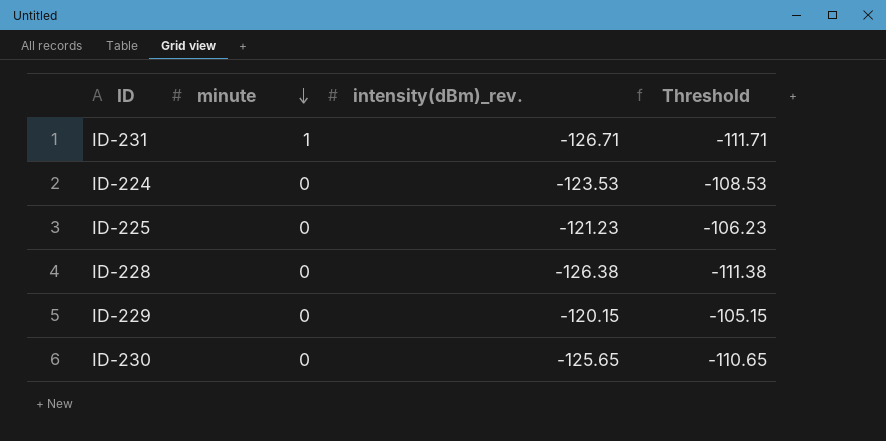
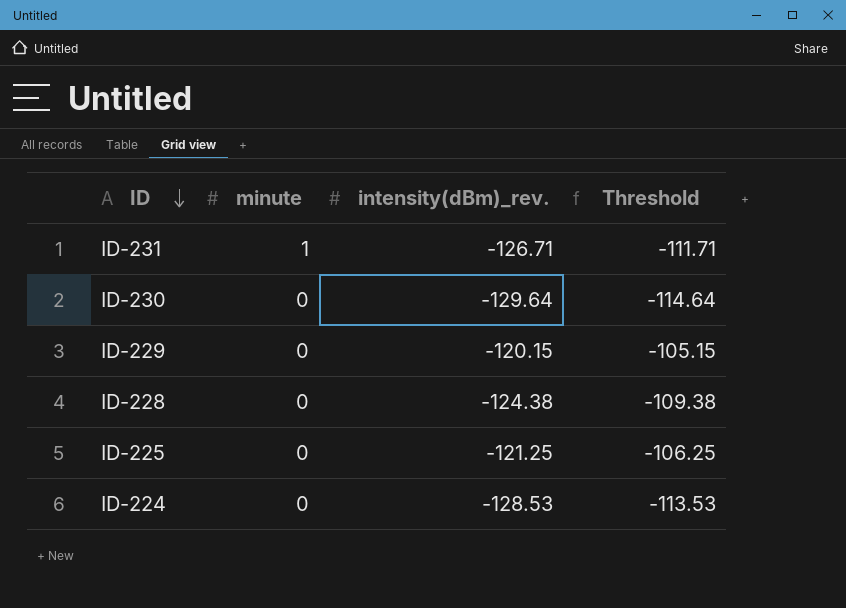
row order: minute descending -> ID descending
ID-230 | intensity(dBm)_rev.: -125.65 -> -129.64
ID-230 | Threshold: -110.65 -> -114.64
ID-228 | intensity(dBm)_rev.: -126.38 -> -124.38
ID-228 | Threshold: -111.38 -> -109.38
ID-225 | intensity(dBm)_rev.: -121.23 -> -121.25
ID-225 | Threshold: -106.23 -> -106.25
ID-224 | intensity(dBm)_rev.: -123.53 -> -128.53
ID-224 | Threshold: -108.53 -> -113.53

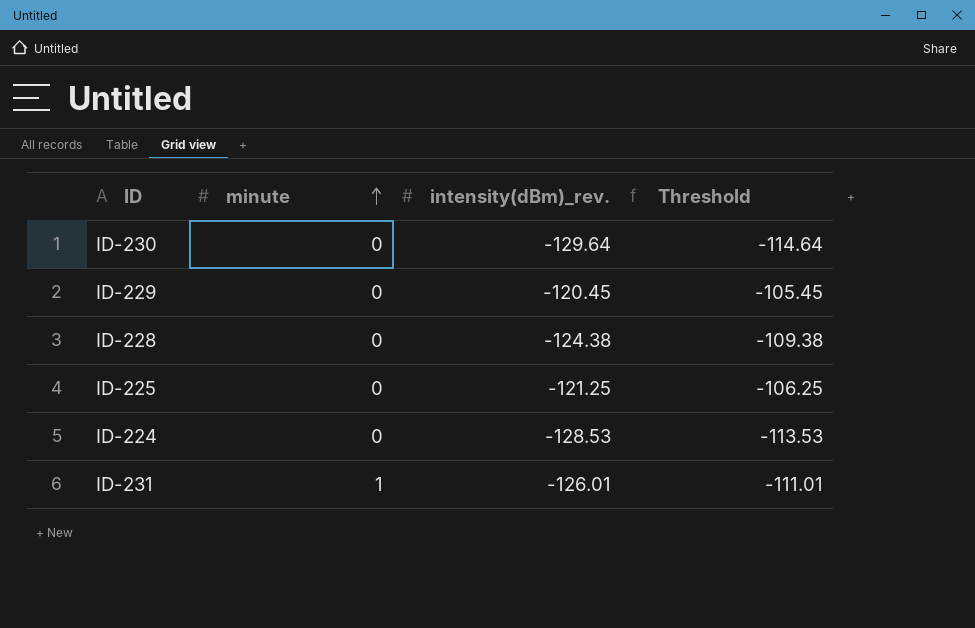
row order: ID descending -> minute ascending
ID-229 | intensity(dBm)_rev.: -120.15 -> -120.45
ID-229 | Threshold: -105.15 -> -105.45
ID-231 | intensity(dBm)_rev.: -126.71 -> -126.01
ID-231 | Threshold: -111.71 -> -111.01

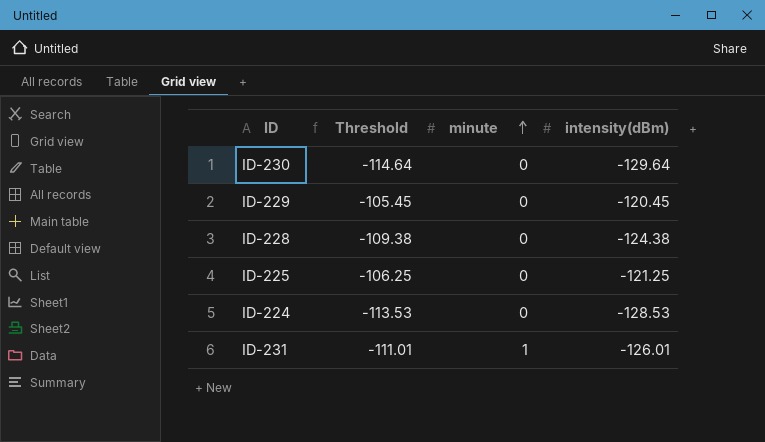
column Threshold | position: 4 -> 2
column name: intensity(dBm)_rev. -> intensity(dBm)

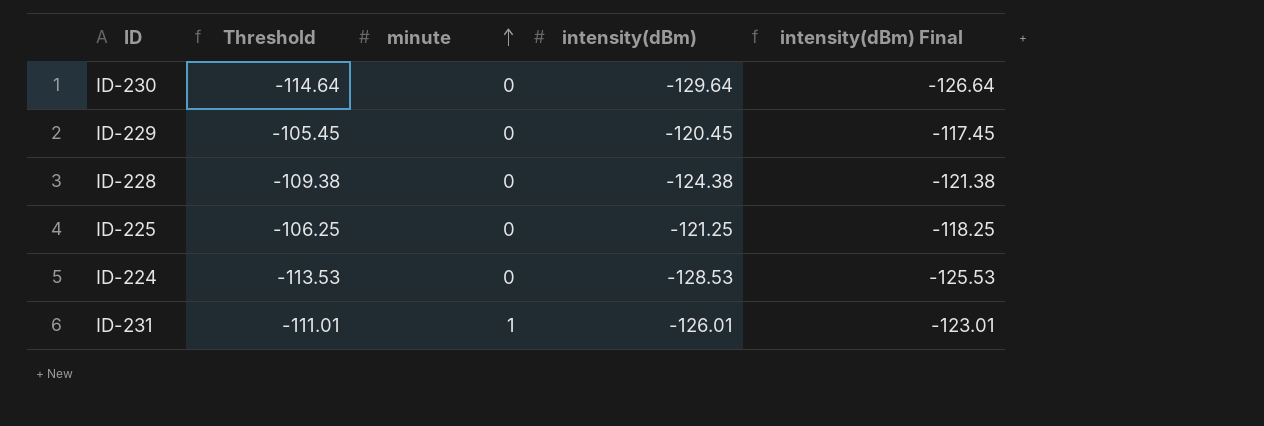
column intensity(dBm) Final | formula: none -> [intensity(dBm)] + 3

